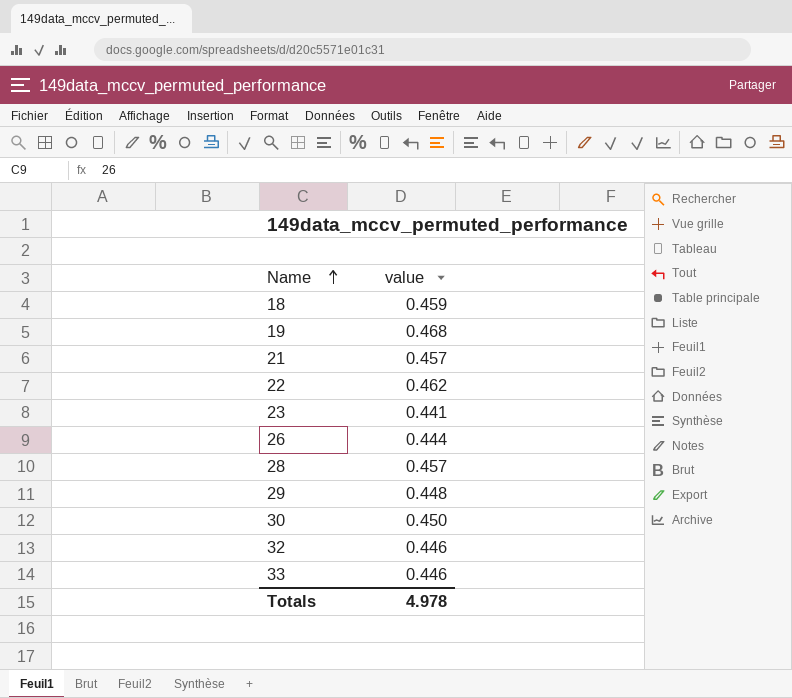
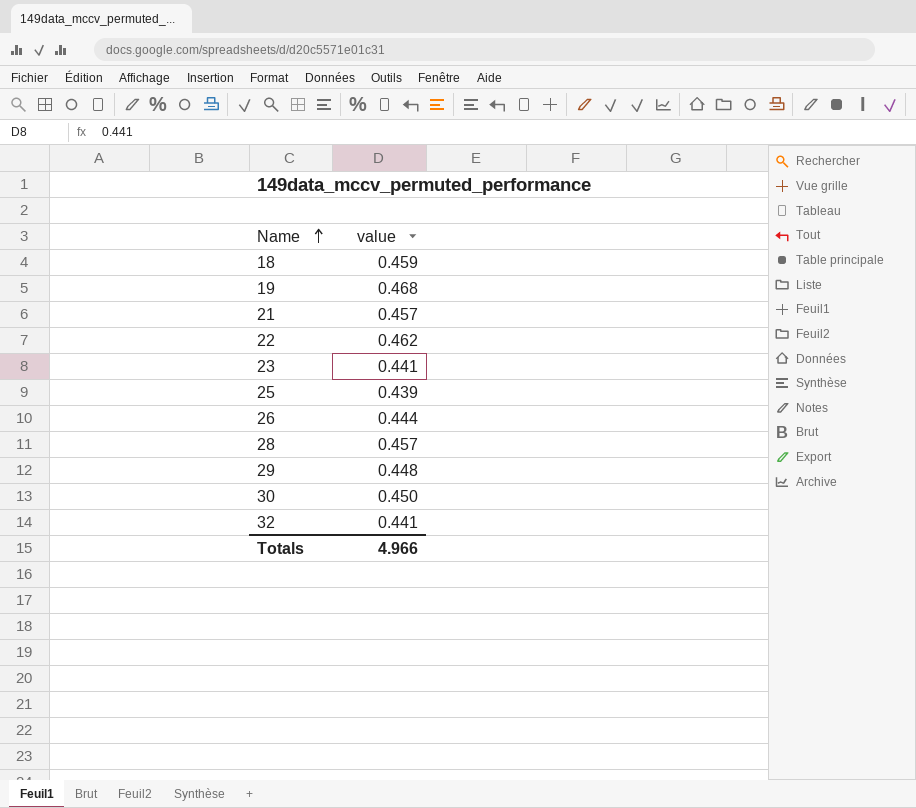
row 33: 0.446 -> none
row 25: none -> 0.439
32 | value: 0.446 -> 0.441
Totals | value: 4.978 -> 4.966

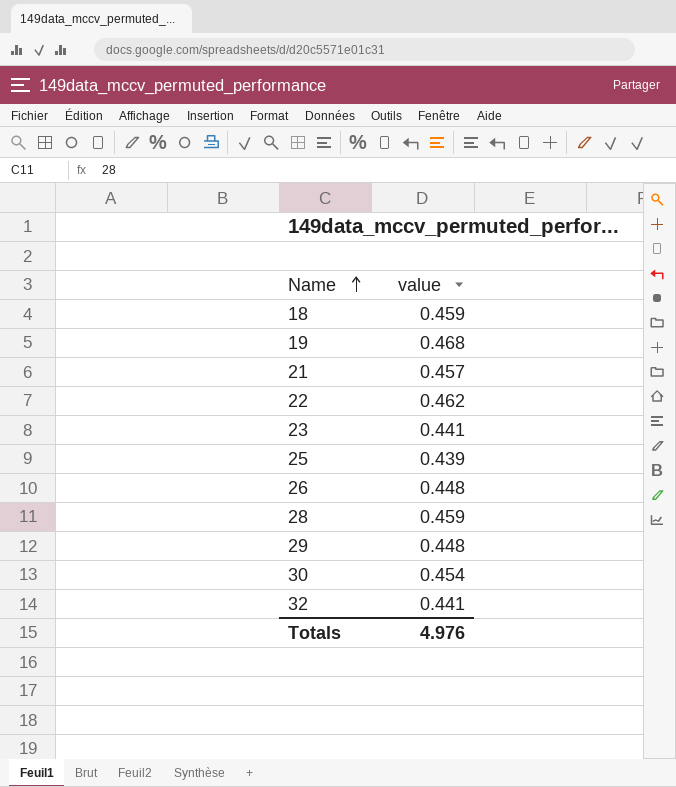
26 | value: 0.444 -> 0.448
28 | value: 0.457 -> 0.459
30 | value: 0.450 -> 0.454
Totals | value: 4.966 -> 4.976

